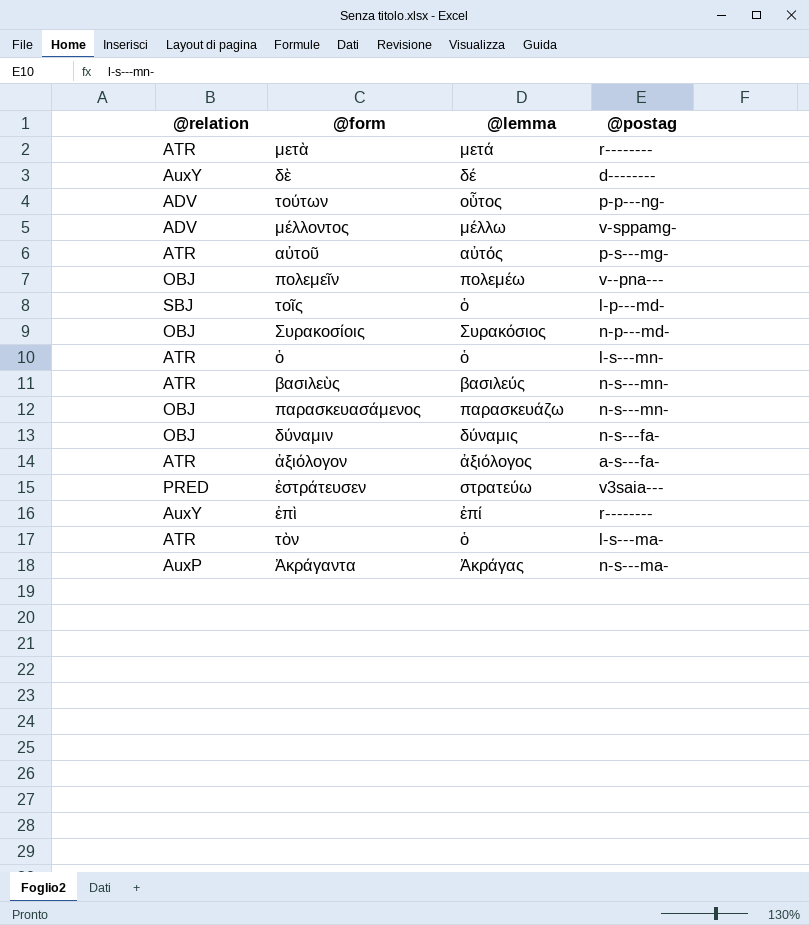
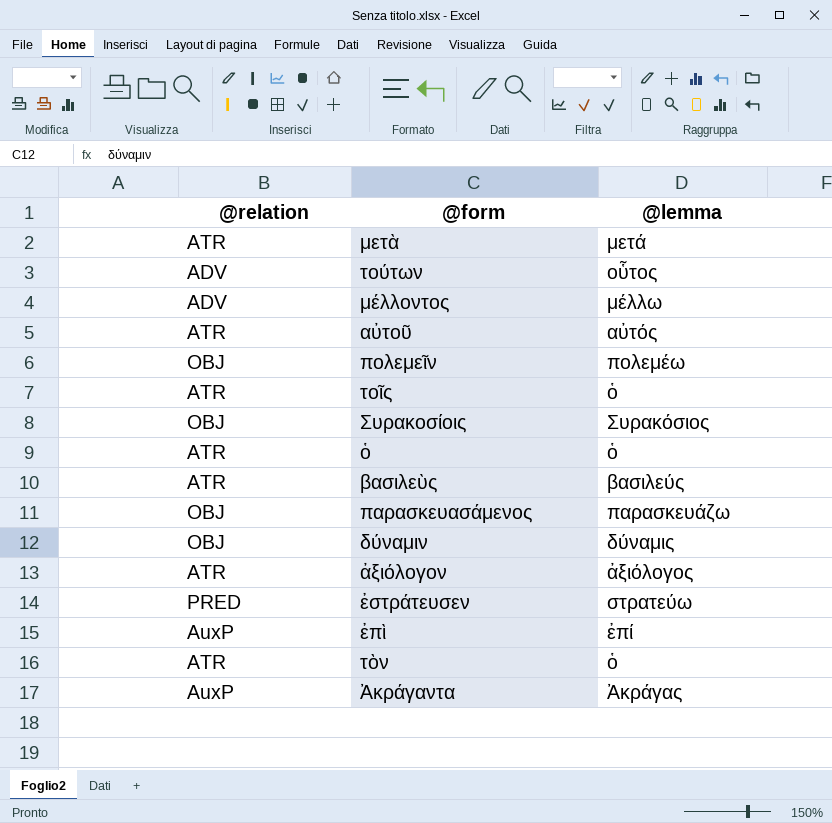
column @postag | position: 4 -> none
row δὲ: AuxY | δέ | d-------- -> none
τοῖς | @relation: SBJ -> ATR
ἐπὶ | @relation: AuxY -> AuxP

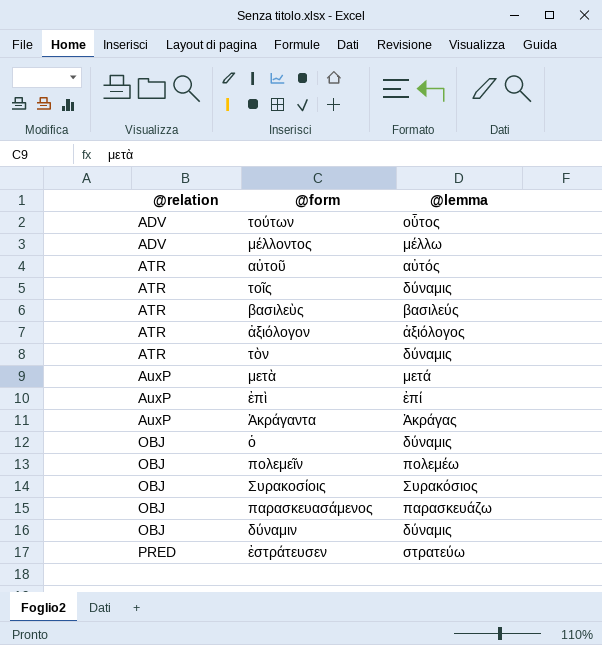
row order: none -> @relation ascending
τοῖς | @lemma: ὁ -> δύναμις
τὸν | @lemma: ὁ -> δύναμις
μετὰ | @relation: ATR -> AuxP
ὁ | @relation: ATR -> OBJ
ὁ | @lemma: ὁ -> δύναμις

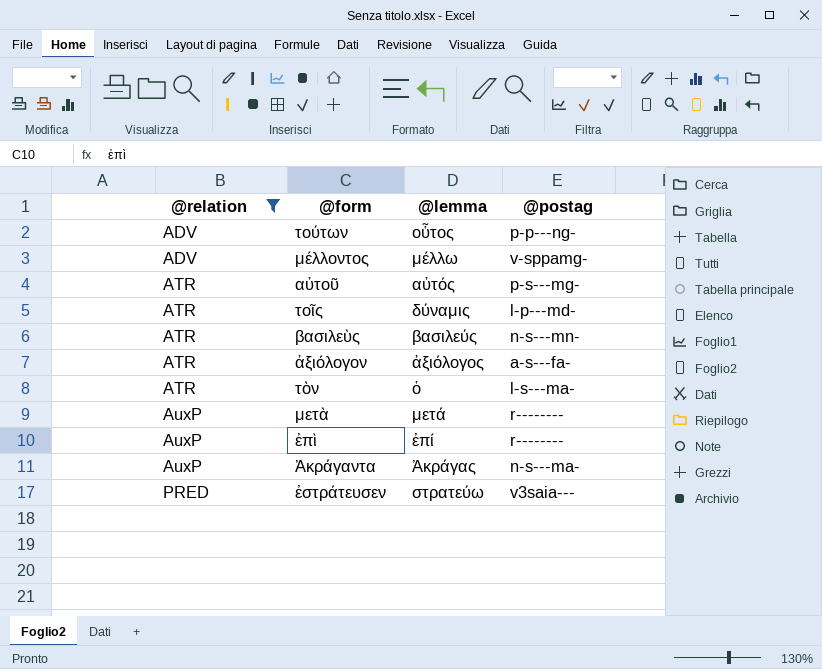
filter: none -> @relation != OBJ
column @postag | position: none -> 4
τὸν | @lemma: δύναμις -> ὁ

